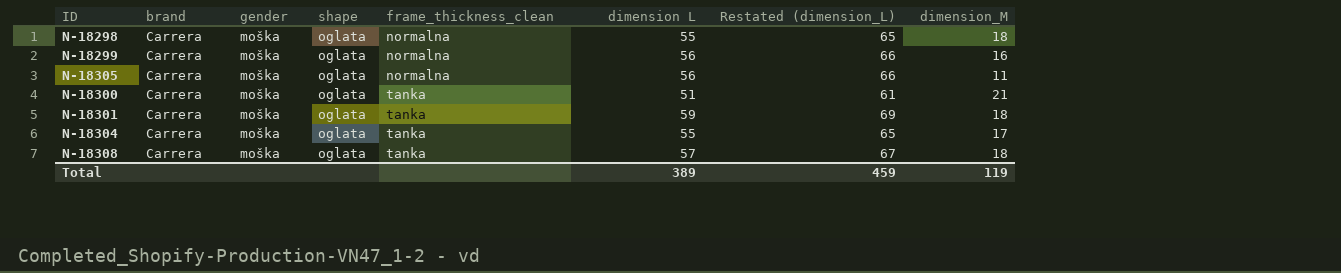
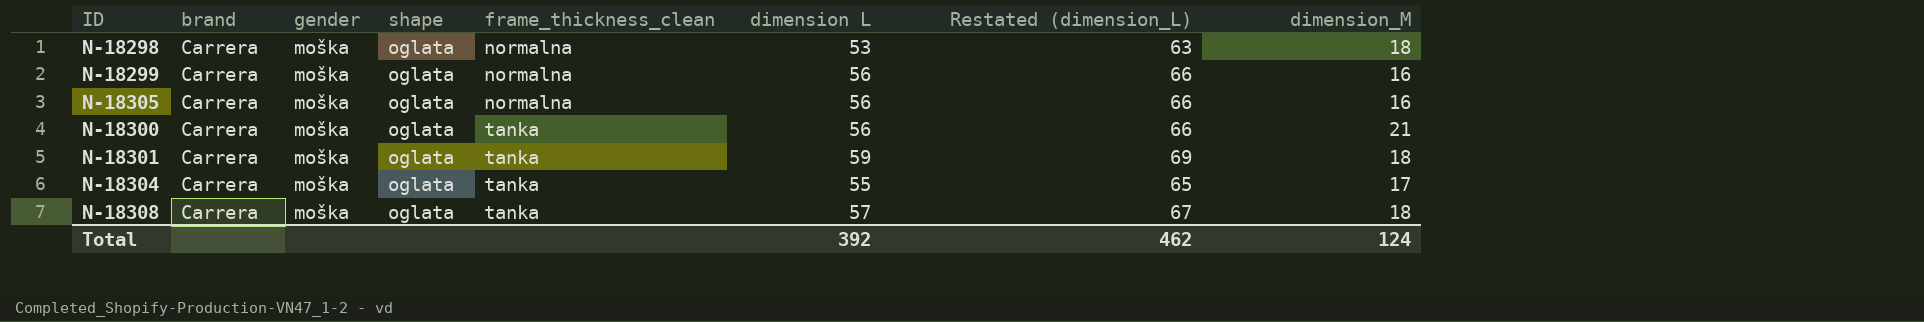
N-18298 | dimension L: 55 -> 53
N-18298 | Restated (dimension_L): 65 -> 63
N-18305 | dimension_M: 11 -> 16
N-18300 | dimension L: 51 -> 56
N-18300 | Restated (dimension_L): 61 -> 66
Total | dimension L: 389 -> 392
Total | Restated (dimension_L): 459 -> 462
Total | dimension_M: 119 -> 124

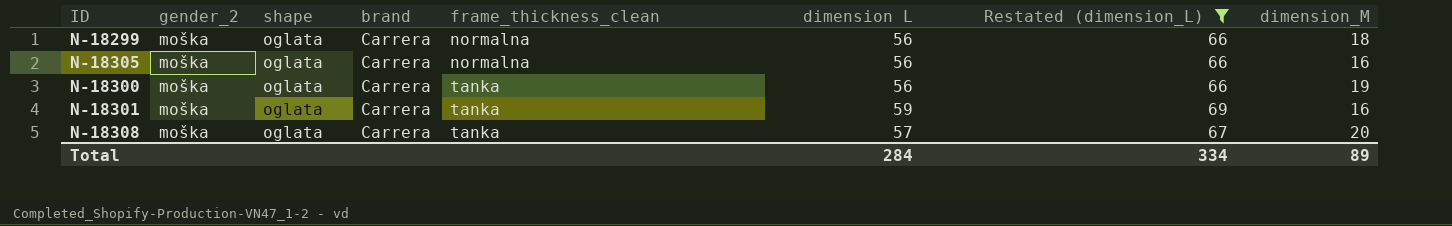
filter: none -> Restated (dimension_L) >= 66
column name: gender -> gender_2
column brand | position: 2 -> 4
N-18299 | dimension_M: 16 -> 18
N-18300 | dimension_M: 21 -> 19
N-18301 | dimension_M: 18 -> 16
N-18308 | dimension_M: 18 -> 20
Total | dimension L: 392 -> 284
Total | Restated (dimension_L): 462 -> 334
Total | dimension_M: 124 -> 89

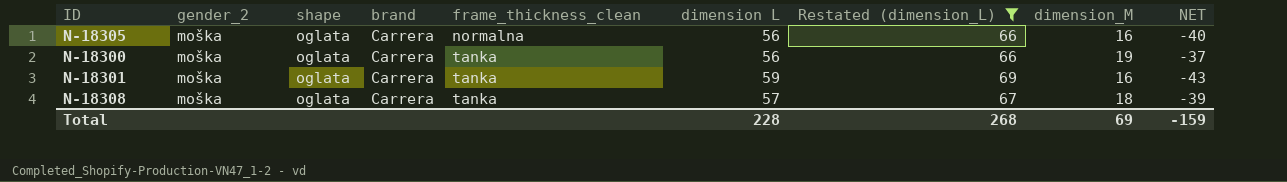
column NET | formula: none -> [dimension_M] - [dimension L]
row N-18299: moška | oglata | Carrera | normalna | 56 | 66 | 18 -> none
N-18308 | dimension_M: 20 -> 18
Total | dimension L: 284 -> 228
Total | Restated (dimension_L): 334 -> 268
Total | dimension_M: 89 -> 69

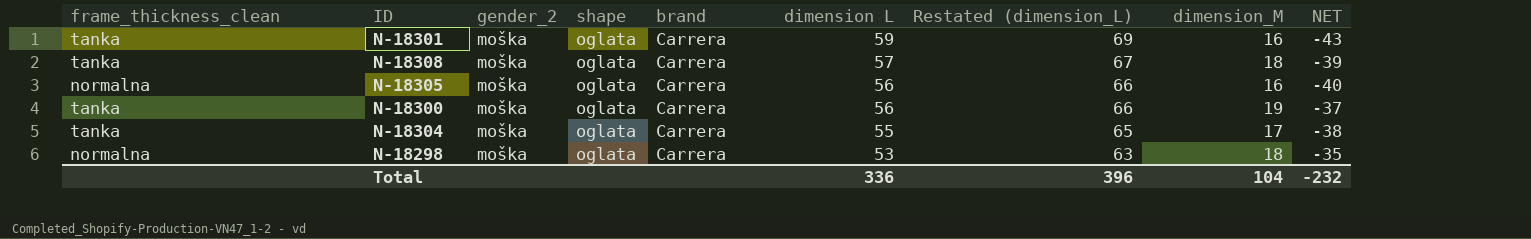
filter: Restated (dimension_L) >= 66 -> none
row order: frame_thickness_clean ascending -> dimension L descending
column frame_thickness_clean | position: 5 -> 1
Total | dimension L: 228 -> 336
Total | Restated (dimension_L): 268 -> 396
Total | dimension_M: 69 -> 104
Total | NET: -159 -> -232

